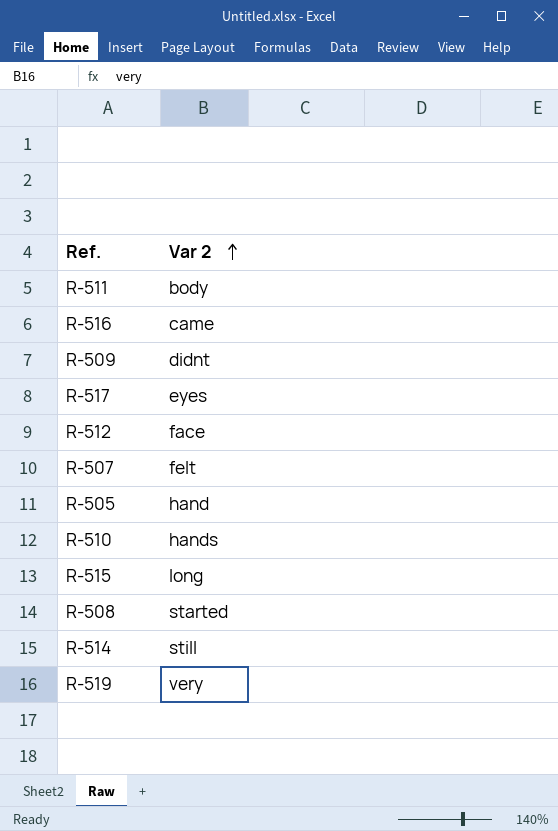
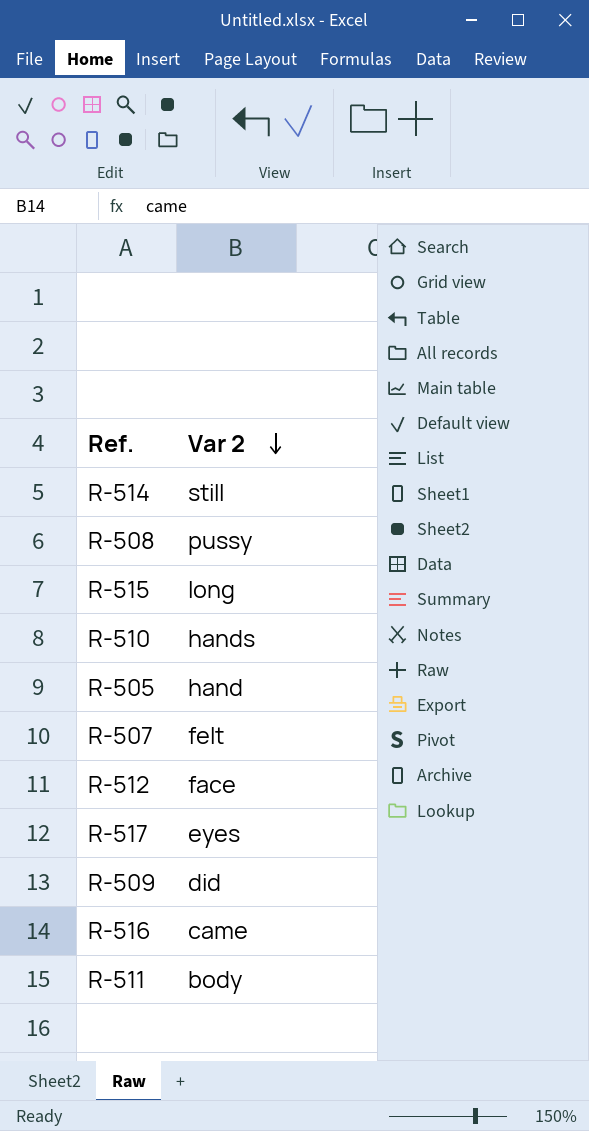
row order: Var 2 ascending -> Var 2 descending
row R-519: very -> none
R-508 | Var 2: started -> pussy
R-509 | Var 2: didnt -> did

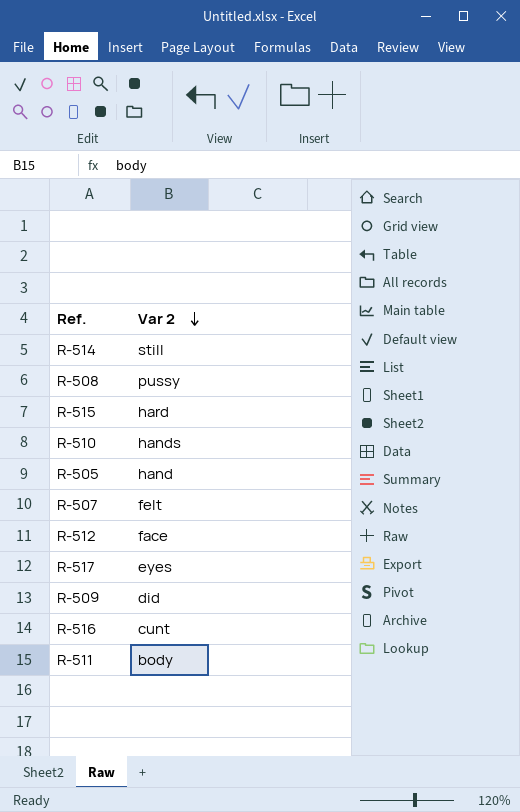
R-515 | Var 2: long -> hard
R-516 | Var 2: came -> cunt

